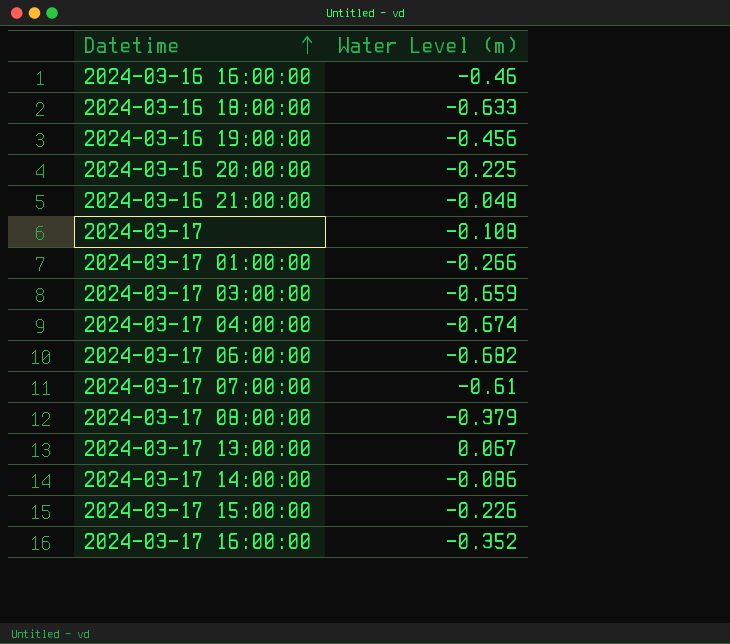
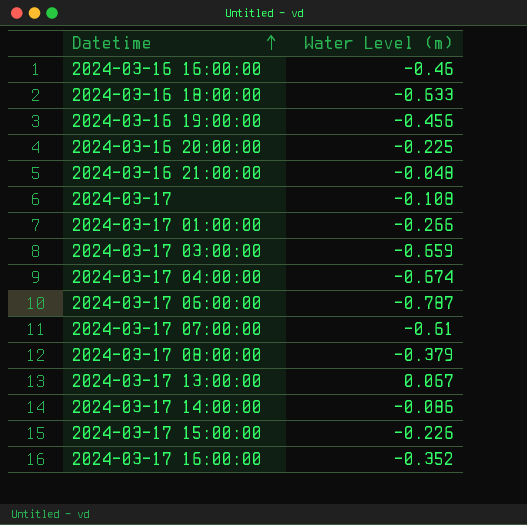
2024-03-17 06:00:00 | Water Level (m): -0.682 -> -0.787

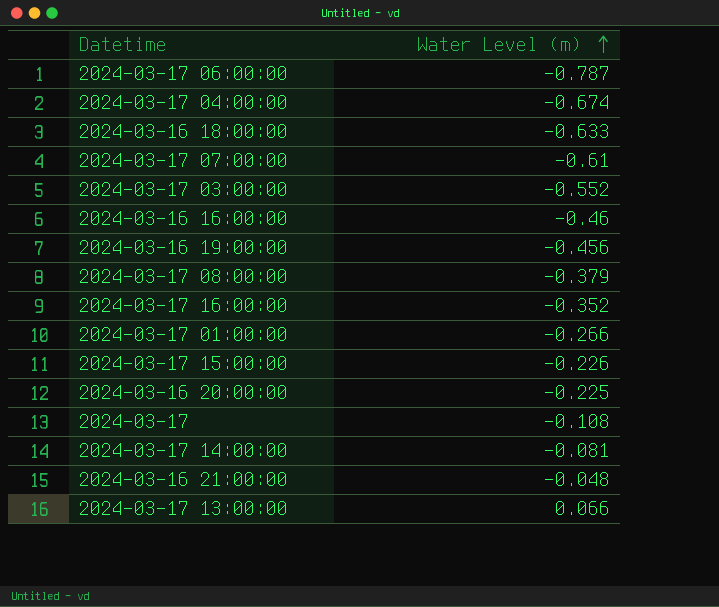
row order: Datetime ascending -> Water Level (m) ascending
2024-03-17 03:00:00 | Water Level (m): -0.659 -> -0.552
2024-03-17 14:00:00 | Water Level (m): -0.086 -> -0.081
2024-03-17 13:00:00 | Water Level (m): 0.067 -> 0.066

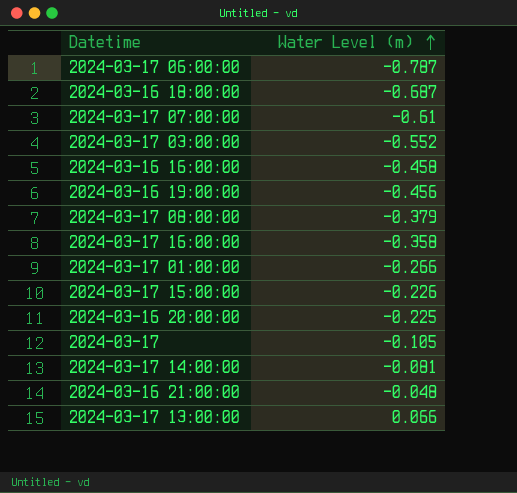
row 2024-03-17 04:00:00: -0.674 -> none
2024-03-16 18:00:00 | Water Level (m): -0.633 -> -0.687
2024-03-16 16:00:00 | Water Level (m): -0.46 -> -0.458
2024-03-17 16:00:00 | Water Level (m): -0.352 -> -0.358
2024-03-17 | Water Level (m): -0.108 -> -0.105

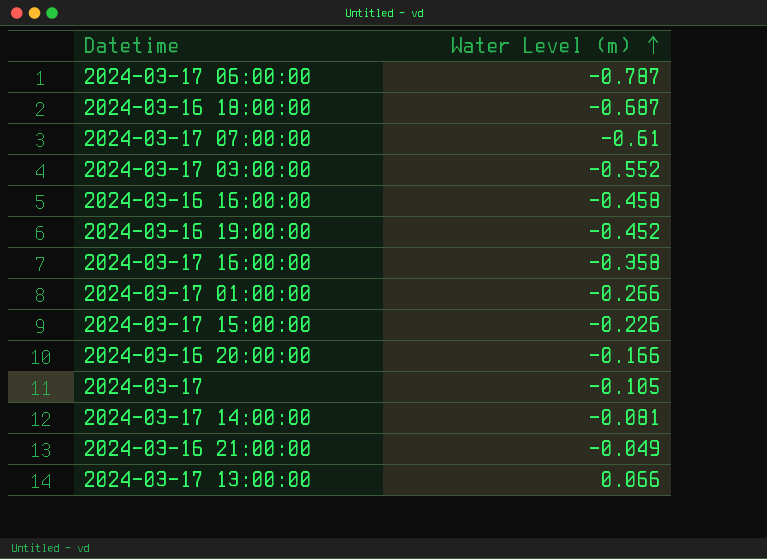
row 2024-03-17 08:00:00: -0.379 -> none
2024-03-16 19:00:00 | Water Level (m): -0.456 -> -0.452
2024-03-16 20:00:00 | Water Level (m): -0.225 -> -0.166
2024-03-16 21:00:00 | Water Level (m): -0.048 -> -0.049

